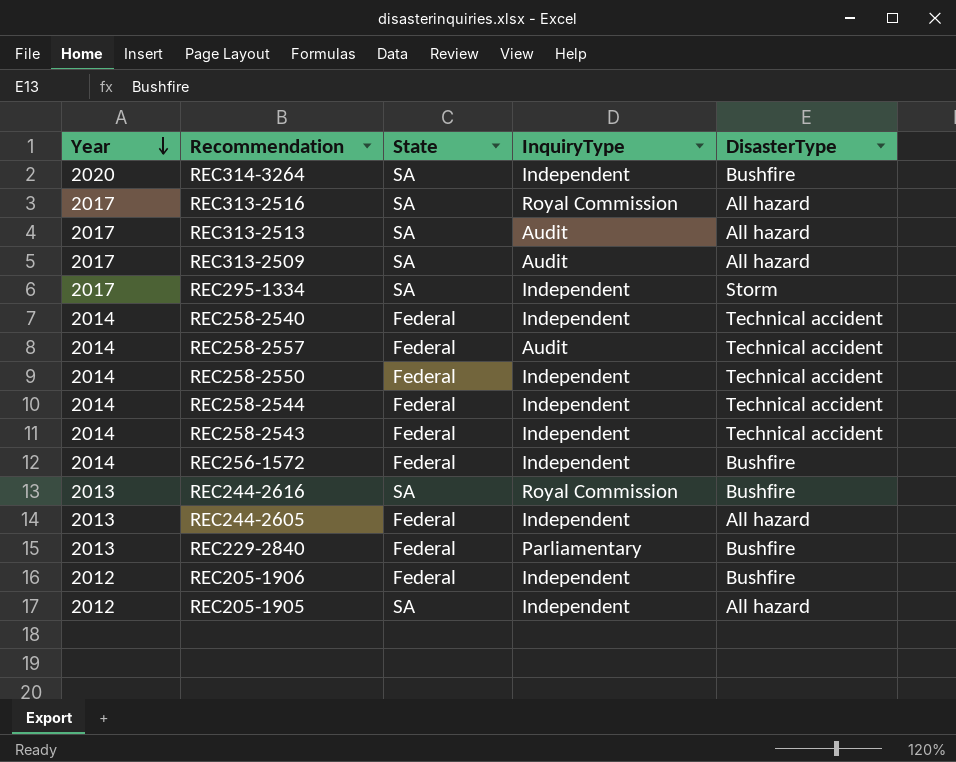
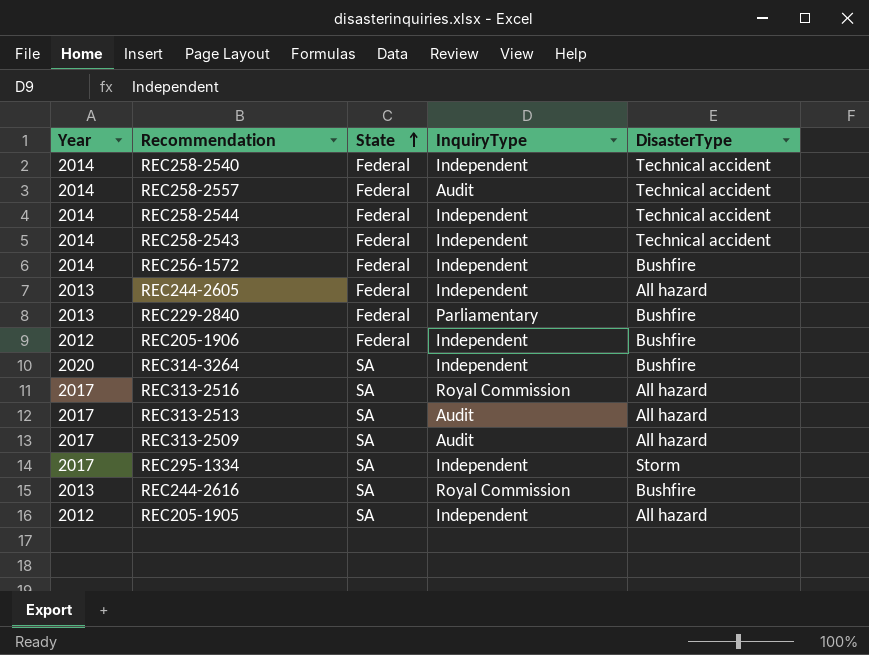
row order: Year descending -> State ascending
row REC258-2550: 2014 | Federal | Independent | Technical accident -> none

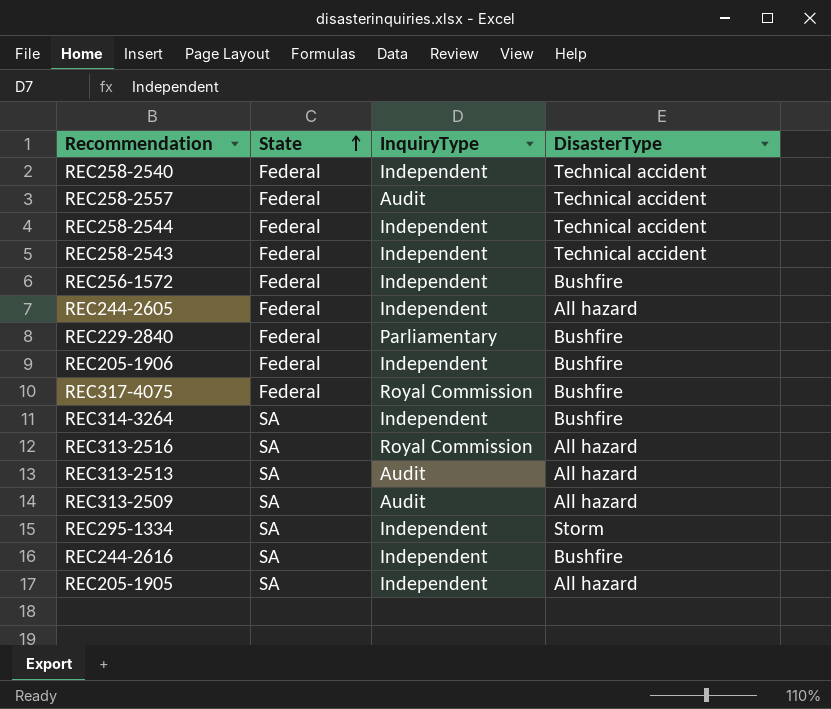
column Year | position: 1 -> none
row REC317-4075: none -> Federal | Royal Commission | Bushfire
REC244-2616 | InquiryType: Royal Commission -> Independent

